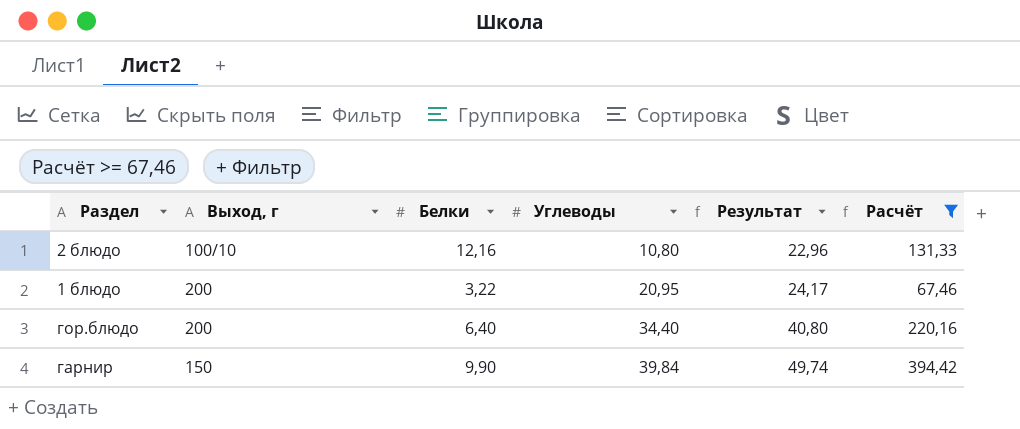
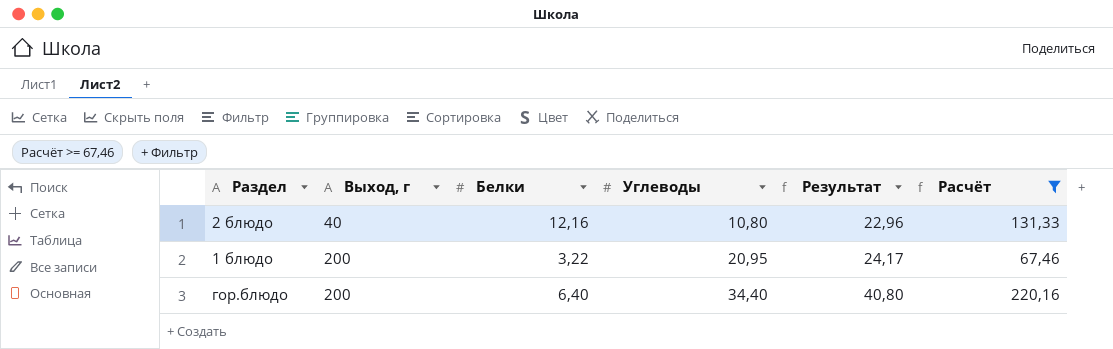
row гарнир: 150 | 9,90 | 39,84 | 49,74 | 394,42 -> none
2 блюдо | Выход, г: 100/10 -> 40

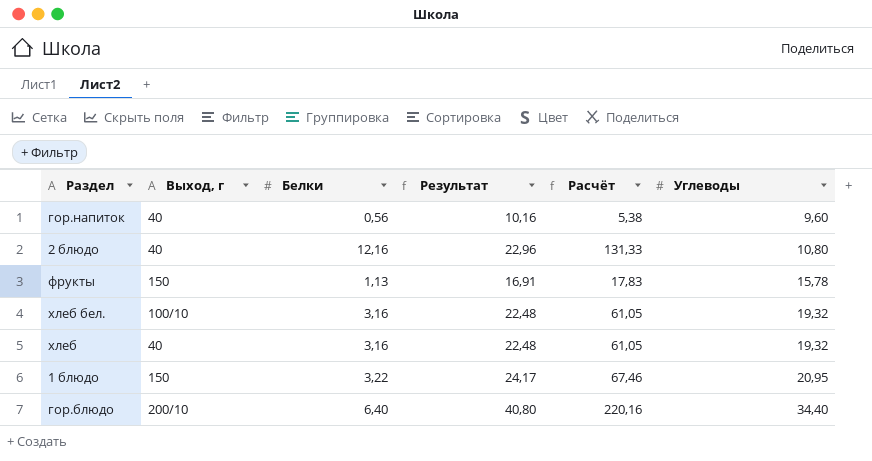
filter: Расчёт >= 67,46 -> none
column Углеводы | position: 4 -> 6
1 блюдо | Выход, г: 200 -> 150
гор.блюдо | Выход, г: 200 -> 200/10

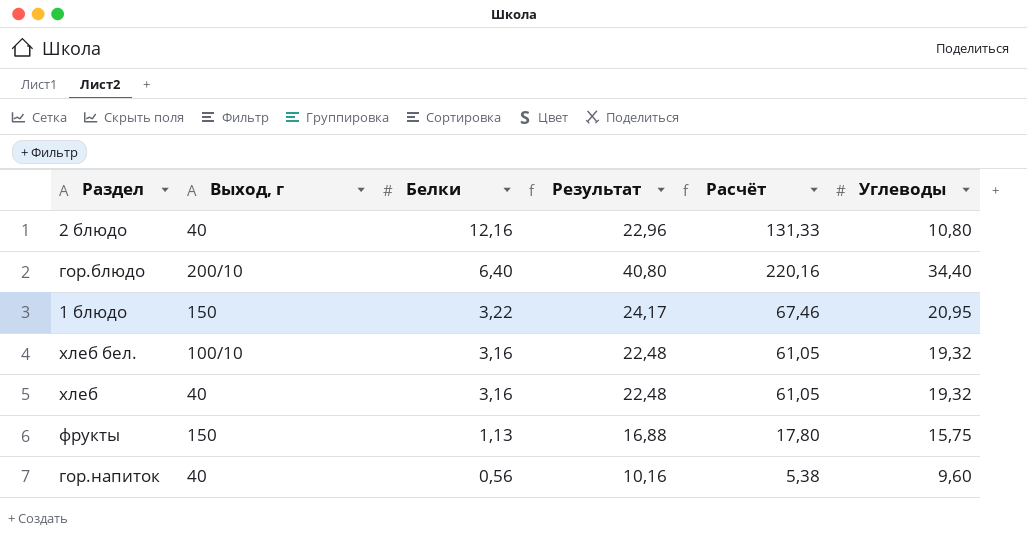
row order: Углеводы ascending -> Белки descending
фрукты | Результат: 16,91 -> 16,88
фрукты | Расчёт: 17,83 -> 17,80
фрукты | Углеводы: 15,78 -> 15,75

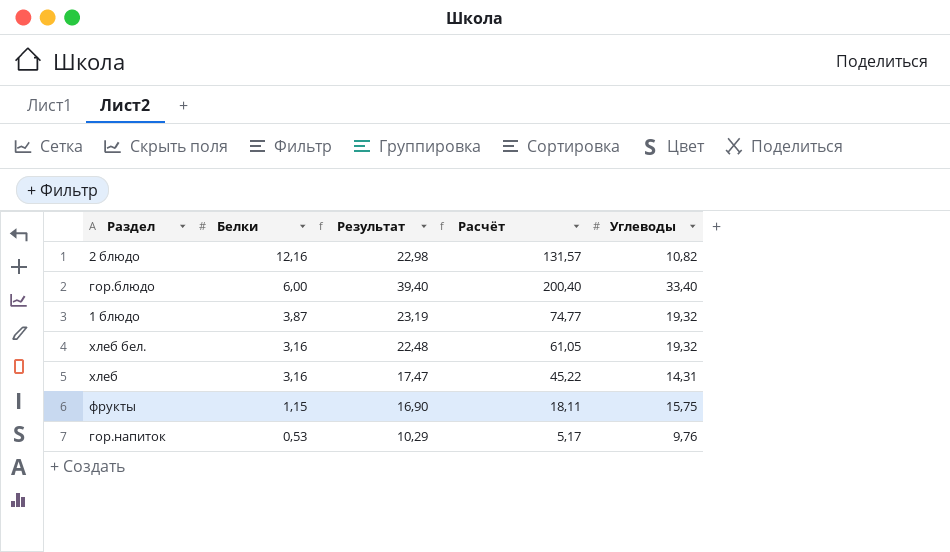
column Выход, г | position: 2 -> none
2 блюдо | Результат: 22,96 -> 22,98
2 блюдо | Расчёт: 131,33 -> 131,57
2 блюдо | Углеводы: 10,80 -> 10,82
гор.блюдо | Белки: 6,40 -> 6,00
гор.блюдо | Результат: 40,80 -> 39,40
гор.блюдо | Расчёт: 220,16 -> 200,40
гор.блюдо | Углеводы: 34,40 -> 33,40
1 блюдо | Белки: 3,22 -> 3,87
1 блюдо | Результат: 24,17 -> 23,19
1 блюдо | Расчёт: 67,46 -> 74,77
1 блюдо | Углеводы: 20,95 -> 19,32
хлеб | Результат: 22,48 -> 17,47
хлеб | Расчёт: 61,05 -> 45,22
хлеб | Углеводы: 19,32 -> 14,31
фрукты | Белки: 1,13 -> 1,15
фрукты | Результат: 16,88 -> 16,90
фрукты | Расчёт: 17,80 -> 18,11
гор.напиток | Белки: 0,56 -> 0,53
гор.напиток | Результат: 10,16 -> 10,29
гор.напиток | Расчёт: 5,38 -> 5,17
гор.напиток | Углеводы: 9,60 -> 9,76

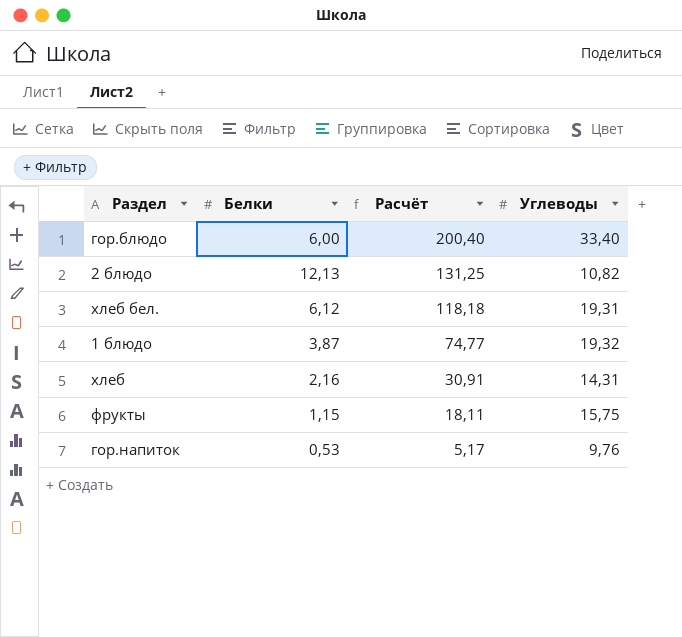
row order: Белки descending -> Расчёт descending
column Результат | formula: [Белки] + [Углеводы] -> none
2 блюдо | Белки: 12,16 -> 12,13
2 блюдо | Расчёт: 131,57 -> 131,25
хлеб бел. | Белки: 3,16 -> 6,12
хлеб бел. | Расчёт: 61,05 -> 118,18
хлеб бел. | Углеводы: 19,32 -> 19,31
хлеб | Белки: 3,16 -> 2,16
хлеб | Расчёт: 45,22 -> 30,91

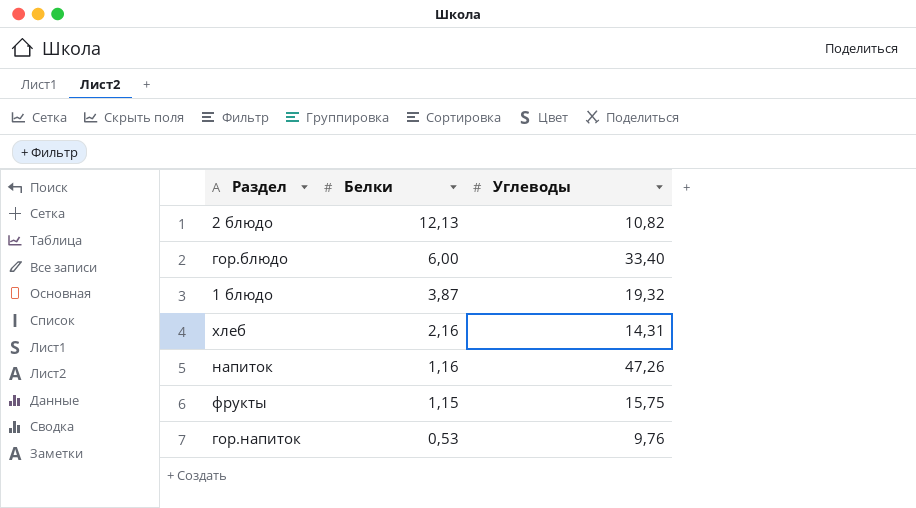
row order: Расчёт descending -> Белки descending
column Расчёт | formula: [Белки] * [Углеводы] -> none
row хлеб бел.: 6,12 | 118,18 | 19,31 -> none
row напиток: none -> 1,16 | 47,26

